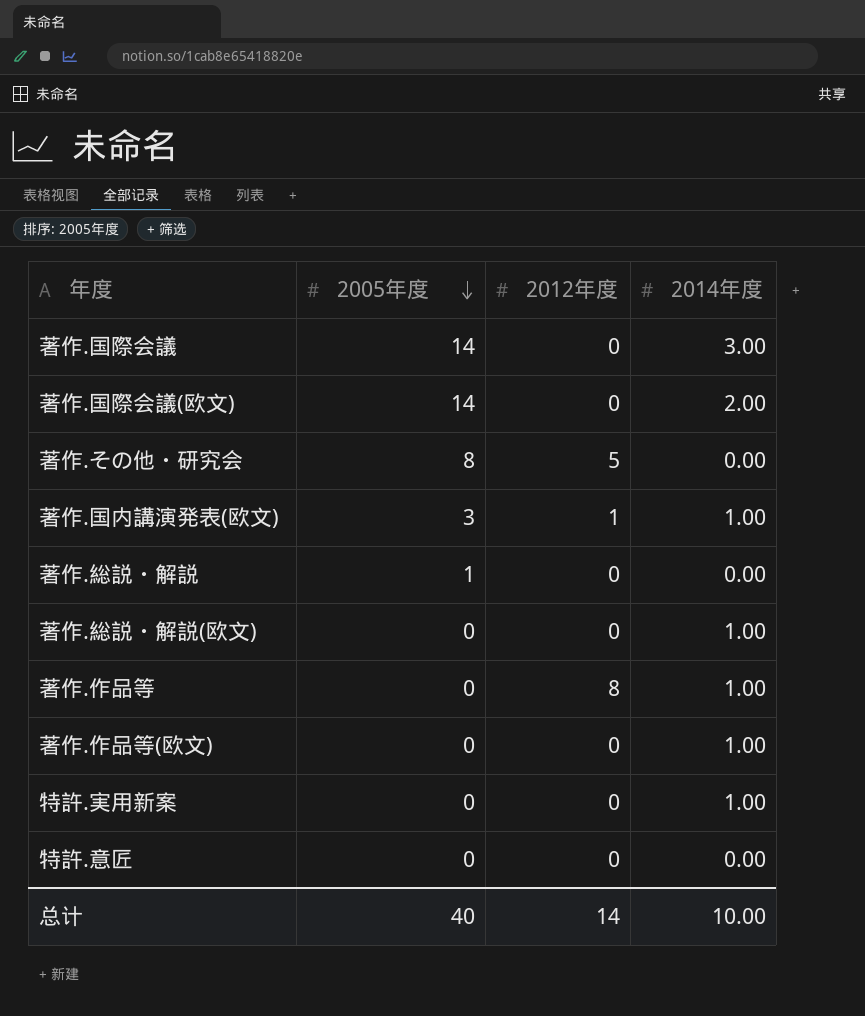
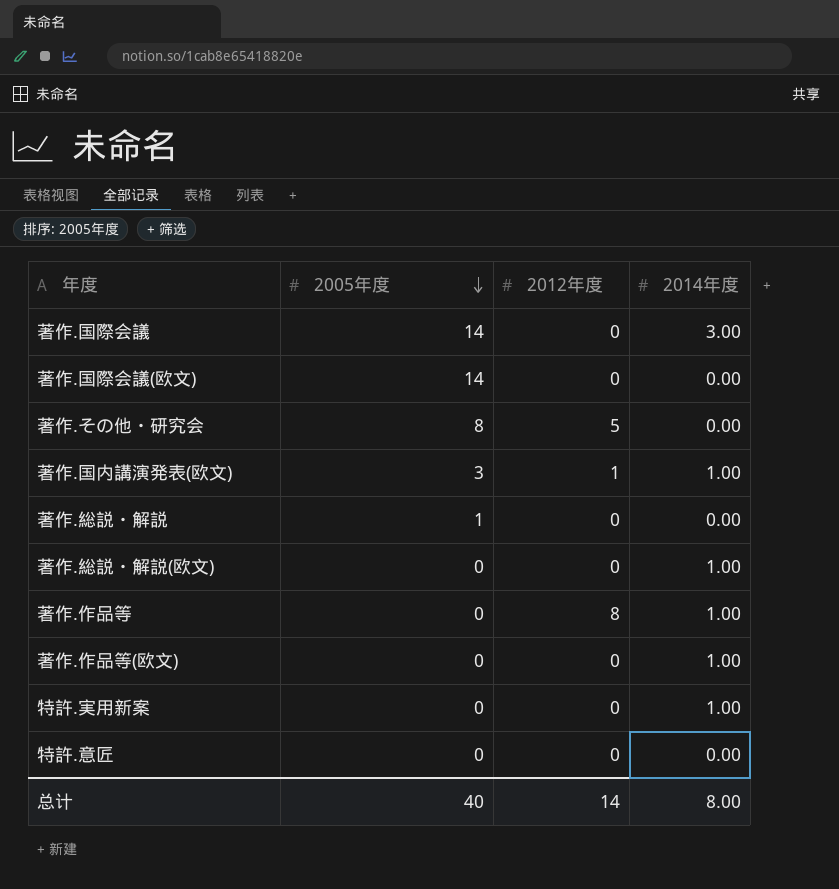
著作.国際会議(欧文) | 2014年度: 2.00 -> 0.00
总计 | 2014年度: 10.00 -> 8.00

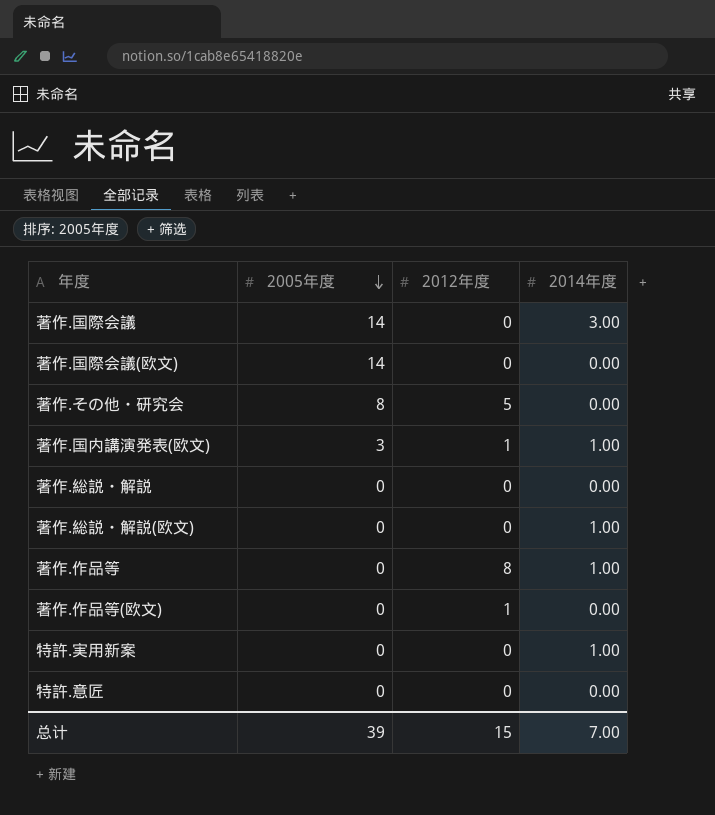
著作.総説・解説 | 2005年度: 1 -> 0
著作.作品等(欧文) | 2012年度: 0 -> 1
著作.作品等(欧文) | 2014年度: 1.00 -> 0.00
总计 | 2005年度: 40 -> 39
总计 | 2012年度: 14 -> 15
总计 | 2014年度: 8.00 -> 7.00

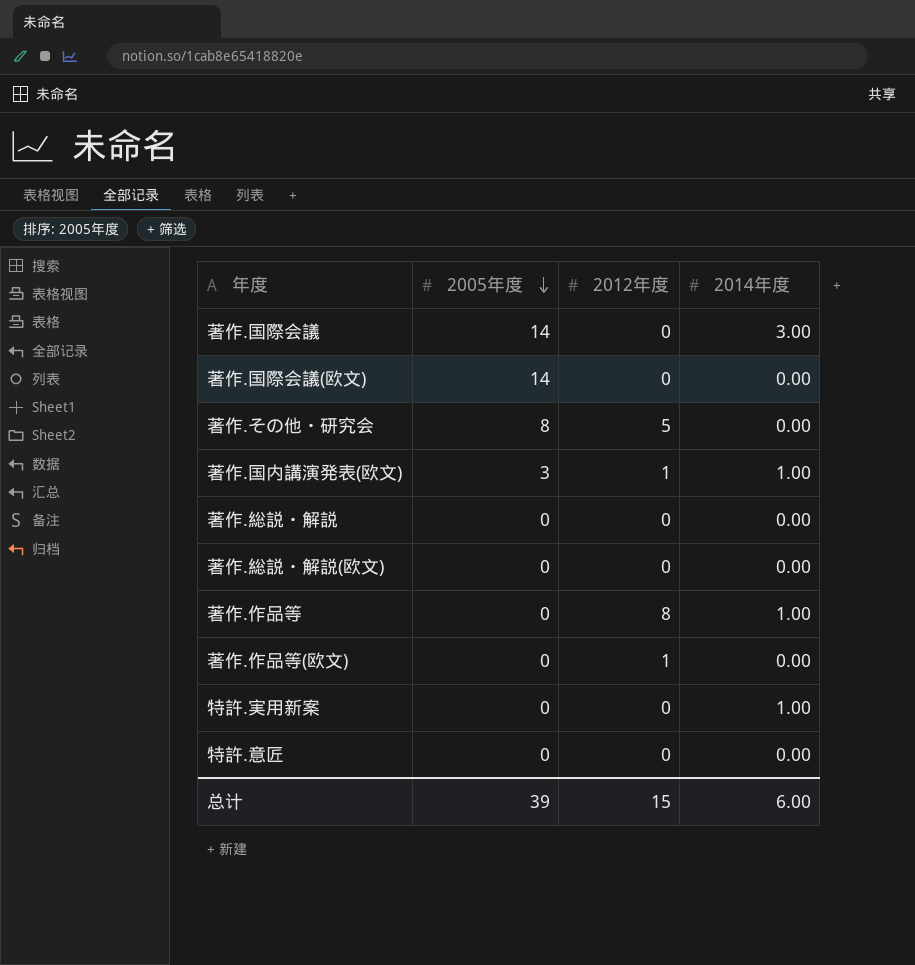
著作.総説・解説(欧文) | 2014年度: 1.00 -> 0.00
总计 | 2014年度: 7.00 -> 6.00

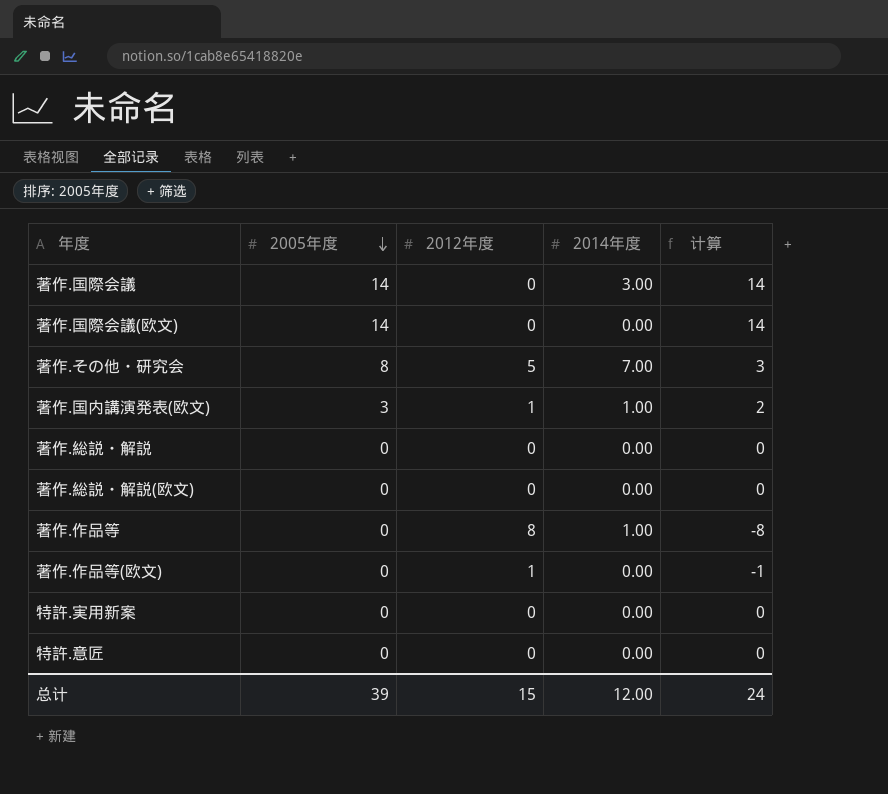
column 计算 | formula: none -> [2005年度] - [2012年度]
著作.その他・研究会 | 2014年度: 0.00 -> 7.00
特許.実用新案 | 2014年度: 1.00 -> 0.00
总计 | 2014年度: 6.00 -> 12.00

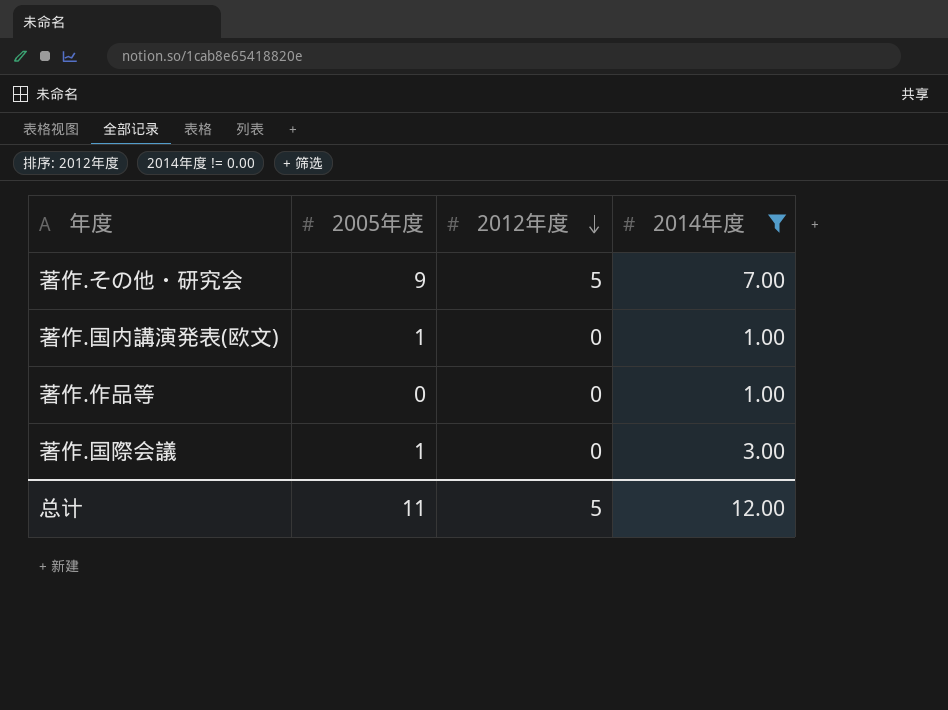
filter: none -> 2014年度 != 0.00
row order: 2005年度 descending -> 2012年度 descending
column 计算 | formula: [2005年度] - [2012年度] -> none
著作.その他・研究会 | 2005年度: 8 -> 9
著作.国内講演発表(欧文) | 2005年度: 3 -> 1
著作.国内講演発表(欧文) | 2012年度: 1 -> 0
著作.作品等 | 2012年度: 8 -> 0
著作.国際会議 | 2005年度: 14 -> 1
总计 | 2005年度: 39 -> 11
总计 | 2012年度: 15 -> 5

